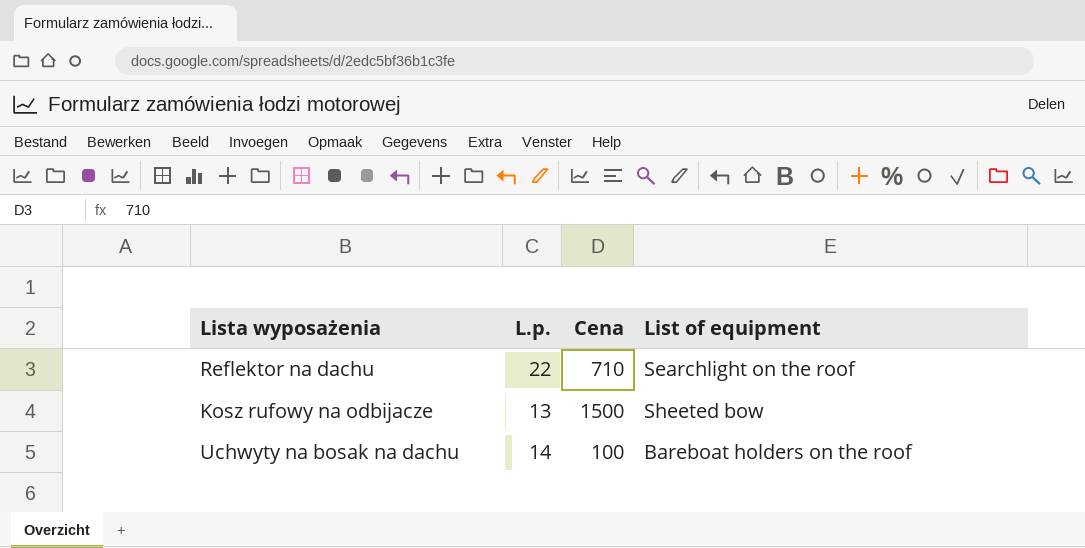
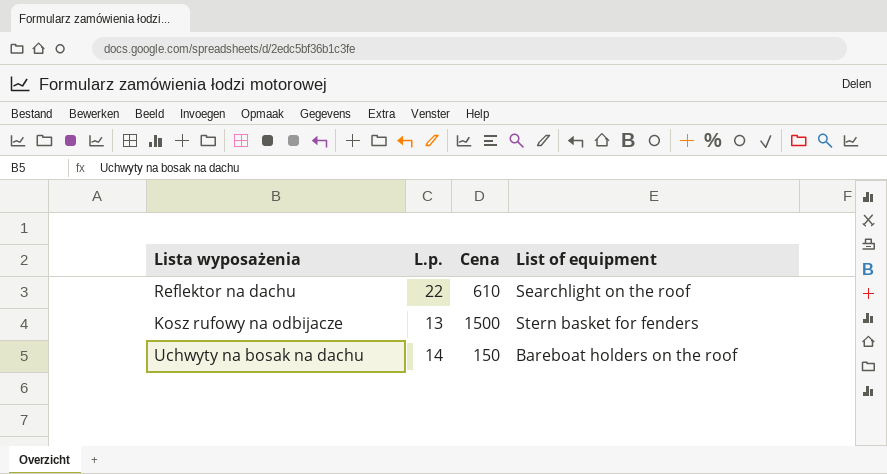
Reflektor na dachu | Cena: 710 -> 610
Kosz rufowy na odbijacze | List of equipment: Sheeted bow -> Stern basket for fenders
Uchwyty na bosak na dachu | Cena: 100 -> 150

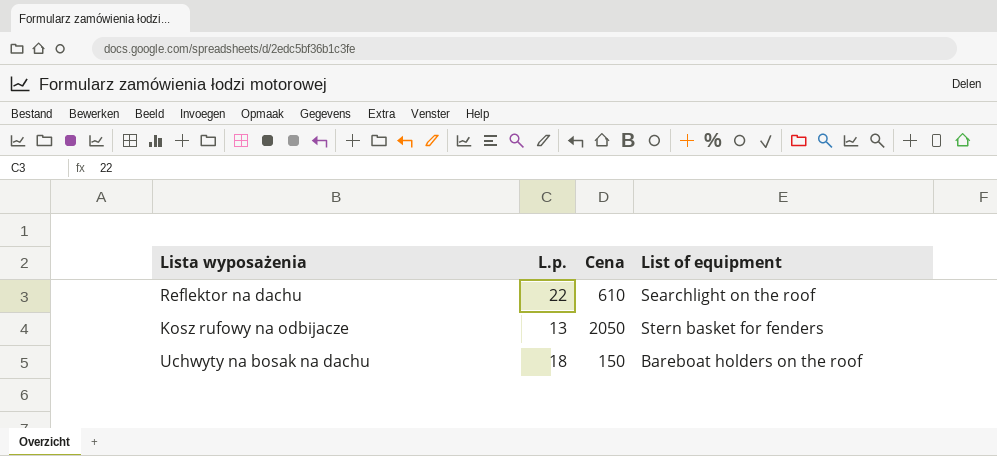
Kosz rufowy na odbijacze | Cena: 1500 -> 2050
Uchwyty na bosak na dachu | L.p.: 14 -> 18

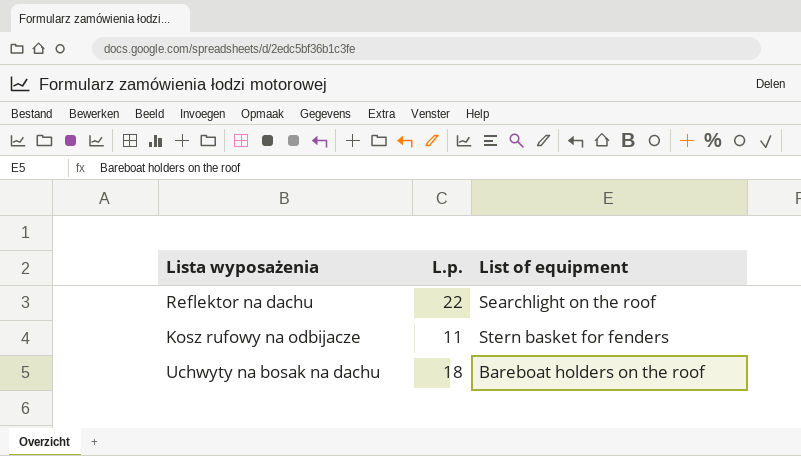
column Cena | position: 3 -> none
Kosz rufowy na odbijacze | L.p.: 13 -> 11

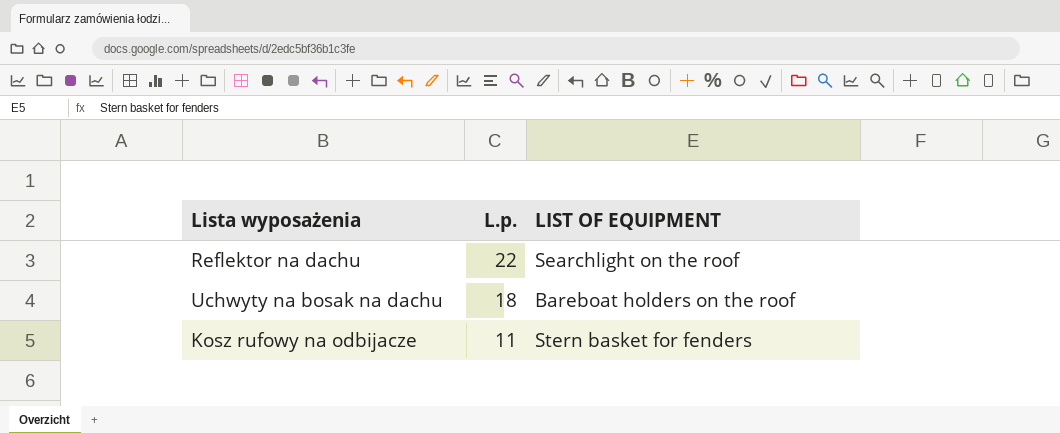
row order: none -> L.p. descending
column name: List of equipment -> LIST OF EQUIPMENT

